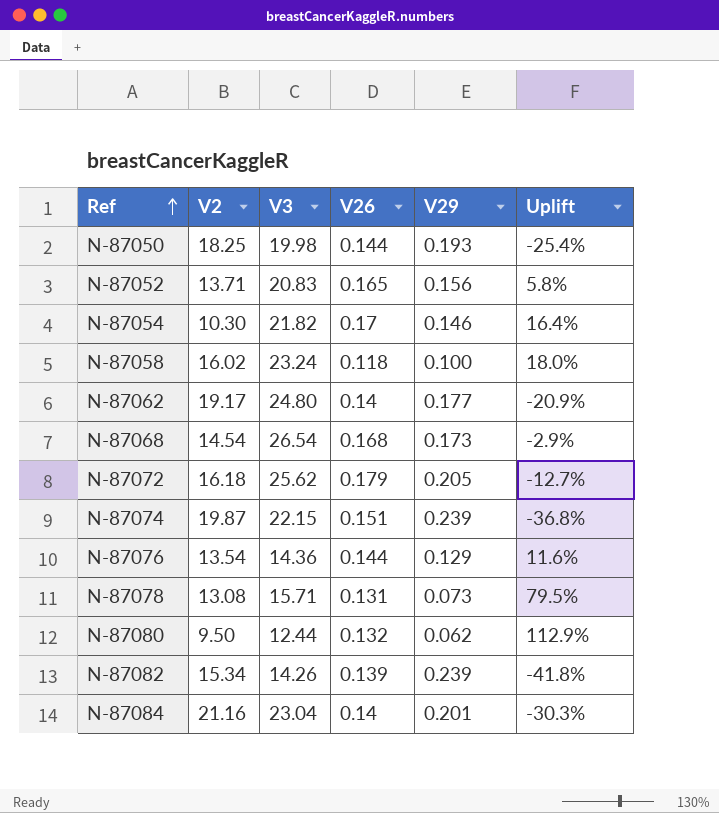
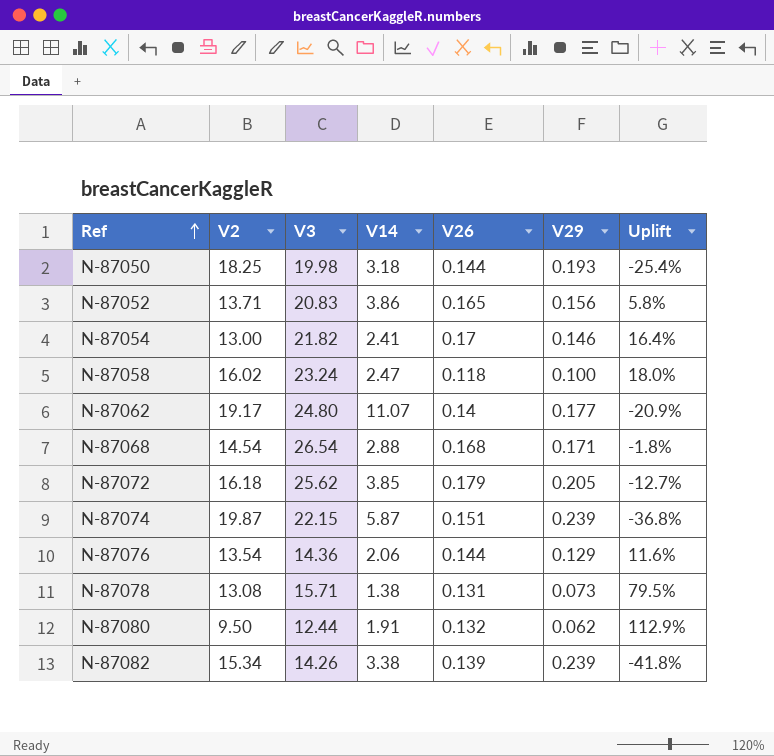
column V14 | position: none -> 4
row N-87084: 21.16 | 23.04 | 0.14 | 0.201 | -30.3% -> none
N-87054 | V2: 10.30 -> 13.00
N-87068 | V29: 0.173 -> 0.171
N-87068 | Uplift: -2.9% -> -1.8%

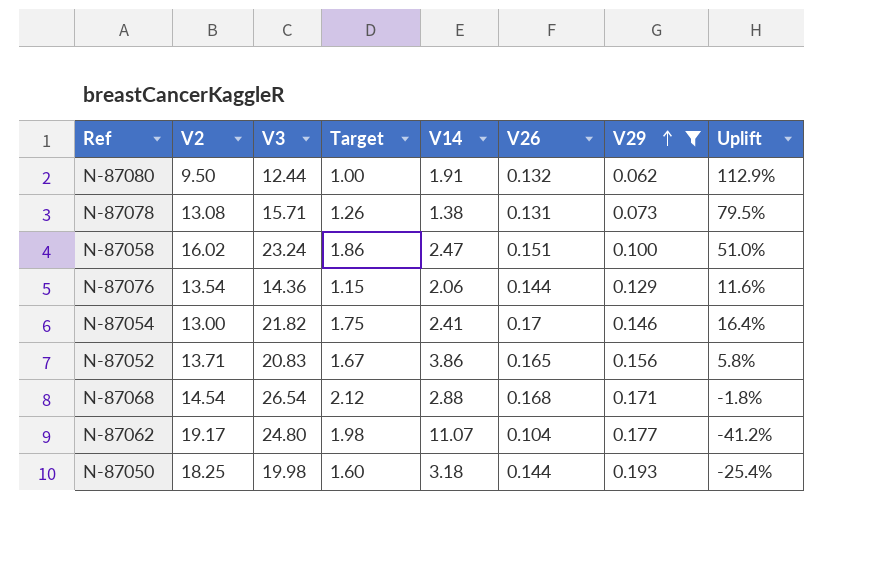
filter: none -> V29 <= 0.193
row order: Ref ascending -> V29 ascending
column Target | formula: none -> [V3] * 0.08
N-87058 | V26: 0.118 -> 0.151
N-87058 | Uplift: 18.0% -> 51.0%
N-87062 | V26: 0.14 -> 0.104
N-87062 | Uplift: -20.9% -> -41.2%

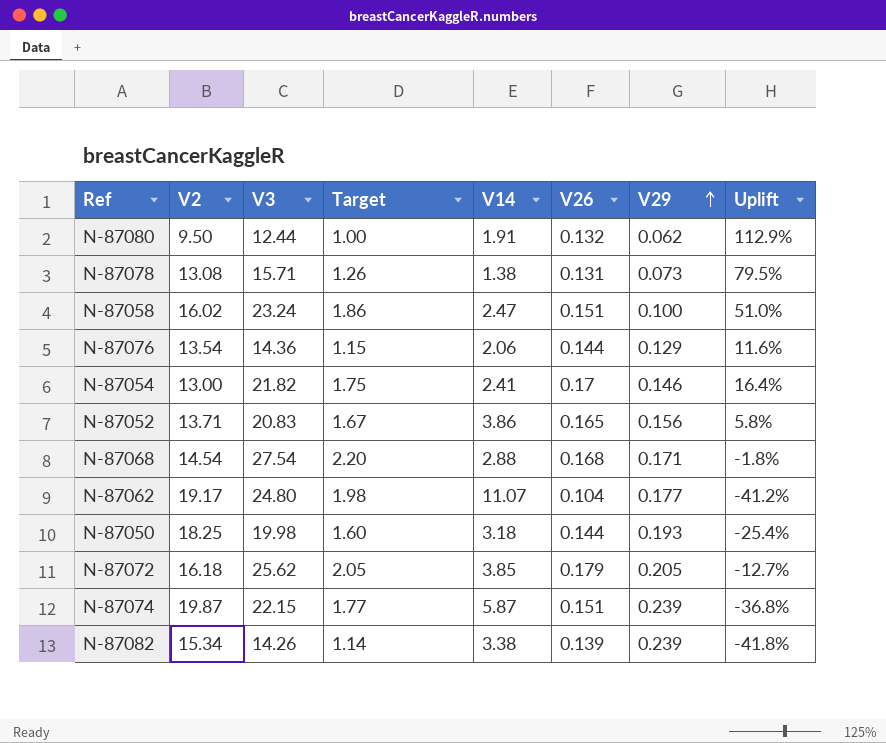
filter: V29 <= 0.193 -> none
N-87068 | V3: 26.54 -> 27.54
N-87068 | Target: 2.12 -> 2.20

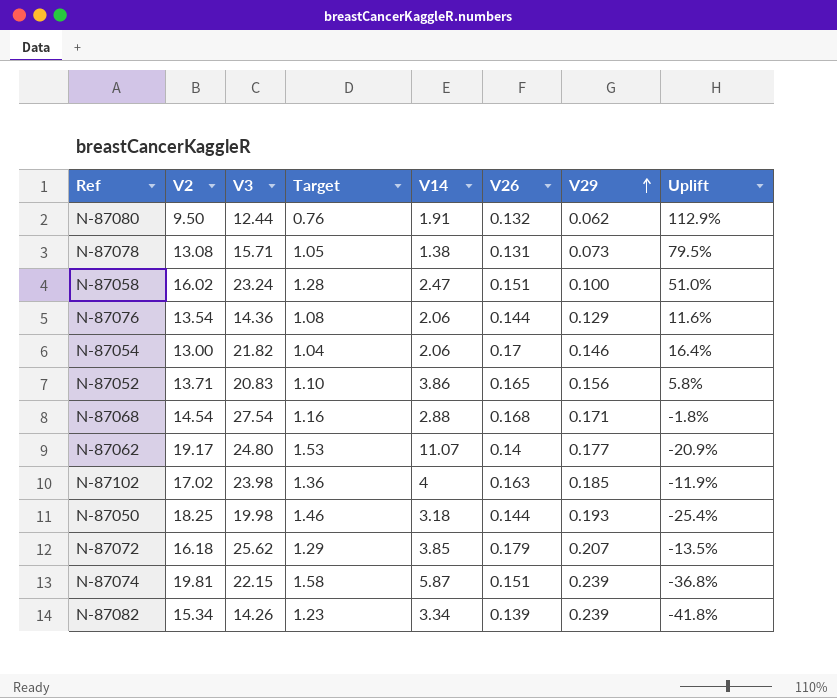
column Target | formula: [V3] * 0.08 -> [V2] * 0.08
N-87054 | V14: 2.41 -> 2.06
N-87062 | V26: 0.104 -> 0.14
N-87062 | Uplift: -41.2% -> -20.9%
row N-87102: none -> 17.02 | 23.98 | 1.36 | 4 | 0.163 | 0.185 | -11.9%
N-87072 | V29: 0.205 -> 0.207
N-87072 | Uplift: -12.7% -> -13.5%
N-87074 | V2: 19.87 -> 19.81
N-87082 | V14: 3.38 -> 3.34

